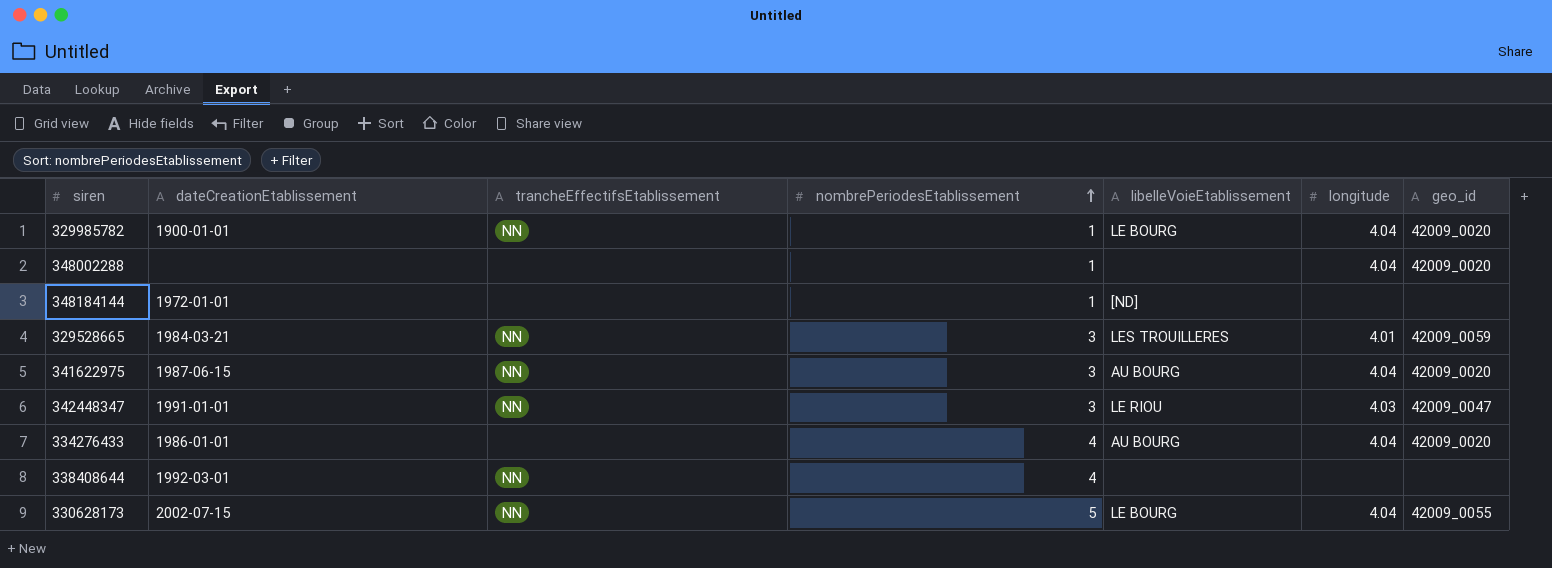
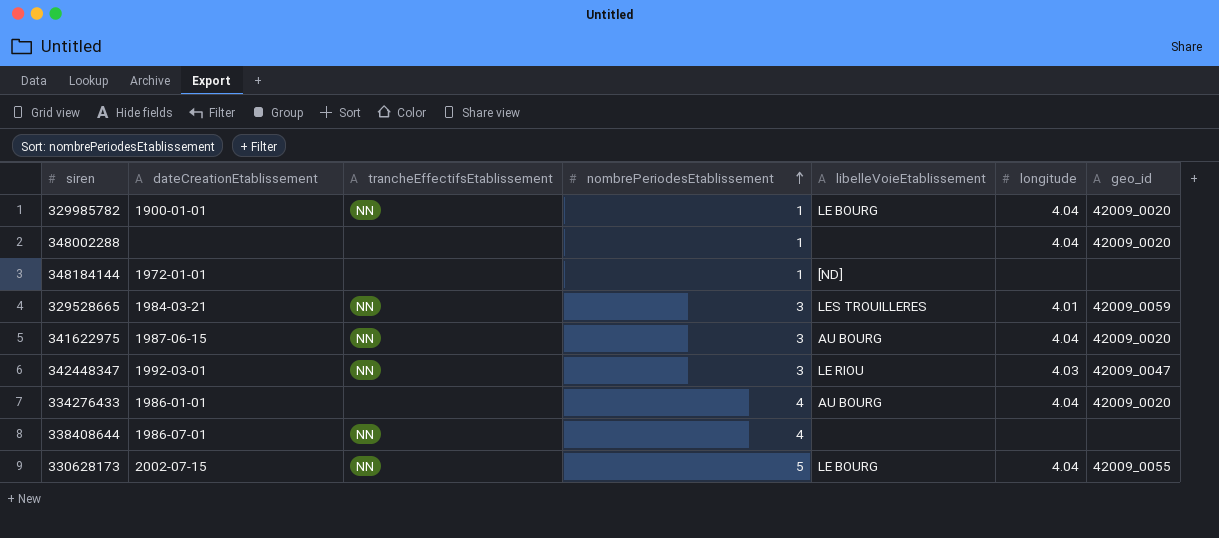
342448347 | dateCreationEtablissement: 1991-01-01 -> 1992-03-01
338408644 | dateCreationEtablissement: 1992-03-01 -> 1986-07-01

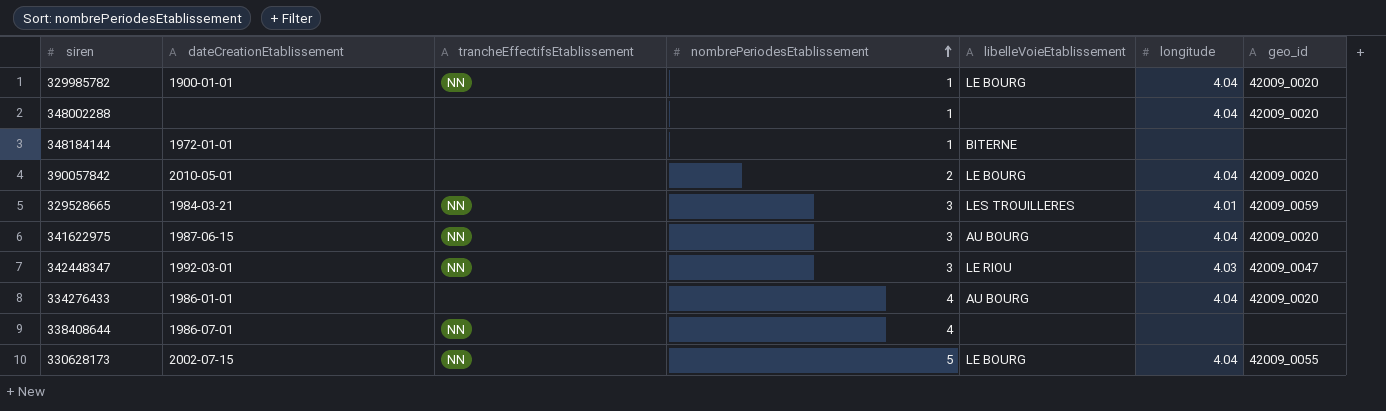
348184144 | libelleVoieEtablissement: [ND] -> BITERNE
row 390057842: none -> 2010-05-01 | none | 2 | LE BOURG | 4.04 | 42009_0020

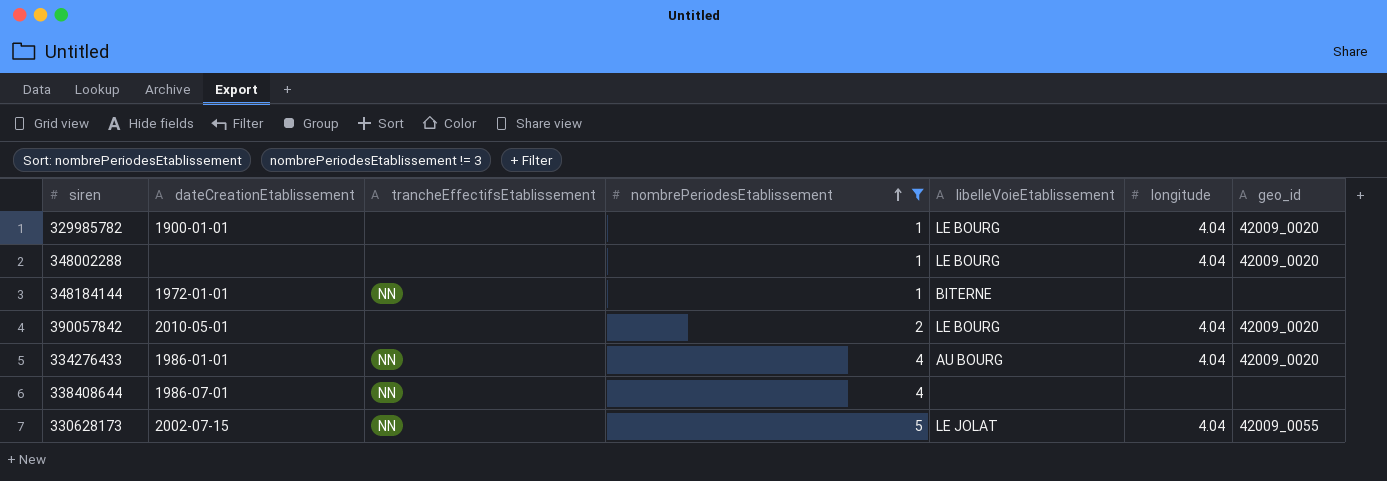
filter: none -> nombrePeriodesEtablissement != 3
329985782 | trancheEffectifsEtablissement: NN -> none
348002288 | libelleVoieEtablissement: none -> LE BOURG
348184144 | trancheEffectifsEtablissement: none -> NN
334276433 | trancheEffectifsEtablissement: none -> NN
330628173 | libelleVoieEtablissement: LE BOURG -> LE JOLAT

